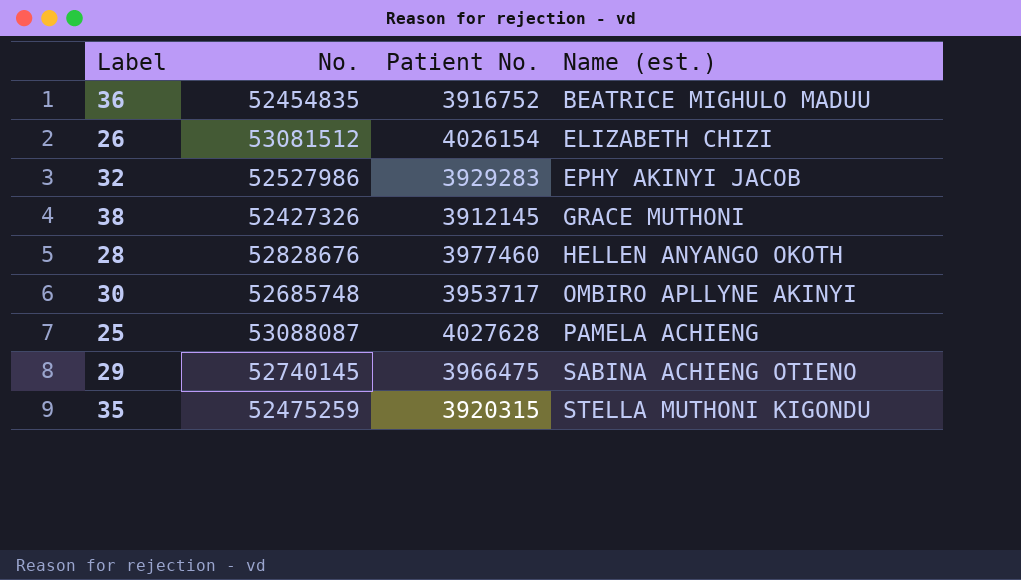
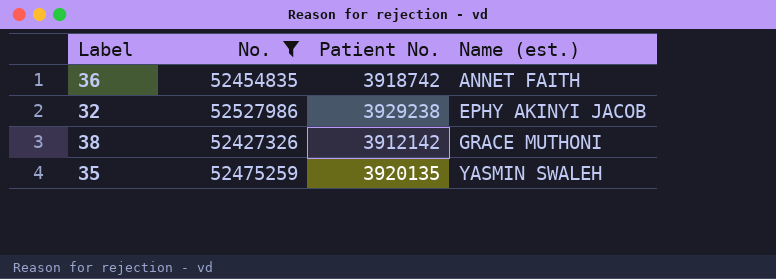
filter: none -> No. <= 52527986
36 | Patient No.: 3916752 -> 3918742
36 | Name (est.): BEATRICE MIGHULO MADUU -> ANNET FAITH
32 | Patient No.: 3929283 -> 3929238
38 | Patient No.: 3912145 -> 3912142
35 | Patient No.: 3920315 -> 3920135
35 | Name (est.): STELLA MUTHONI KIGONDU -> YASMIN SWALEH

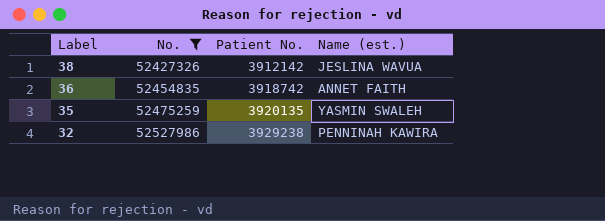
row order: Name (est.) ascending -> Label descending
38 | Name (est.): GRACE MUTHONI -> JESLINA WAVUA
32 | Name (est.): EPHY AKINYI JACOB -> PENNINAH KAWIRA

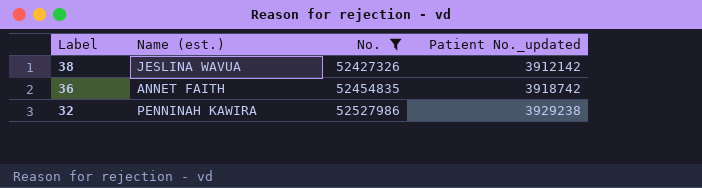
column Name (est.) | position: 4 -> 2
column name: Patient No. -> Patient No._updated
row 35: 52475259 | 3920135 | YASMIN SWALEH -> none

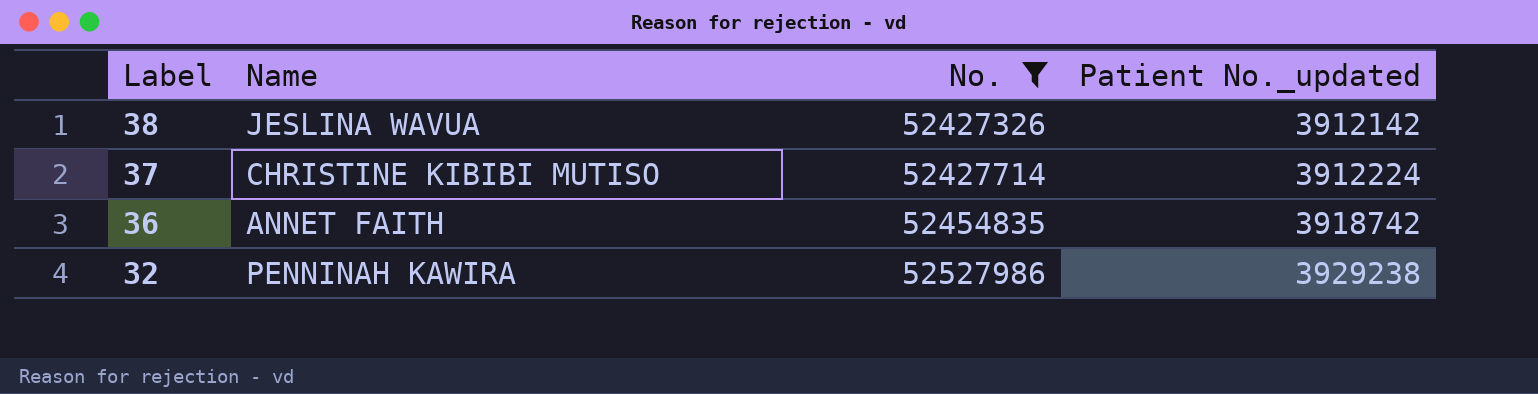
column name: Name (est.) -> Name
row 37: none -> CHRISTINE KIBIBI MUTISO | 52427714 | 3912224

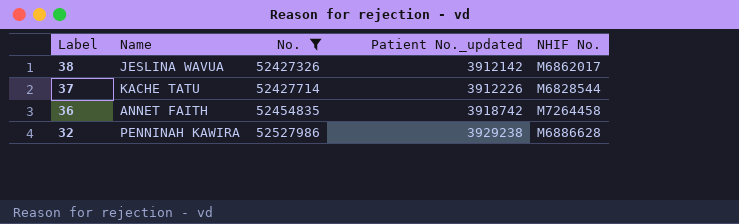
column NHIF No. | position: none -> 5
37 | Name: CHRISTINE KIBIBI MUTISO -> KACHE TATU
37 | Patient No._updated: 3912224 -> 3912226

